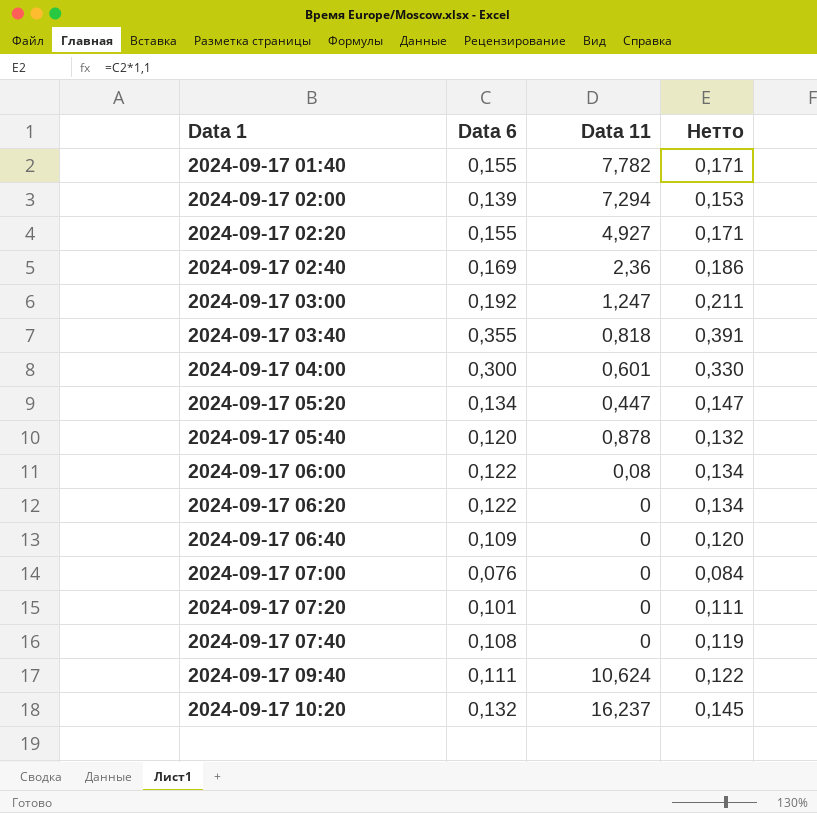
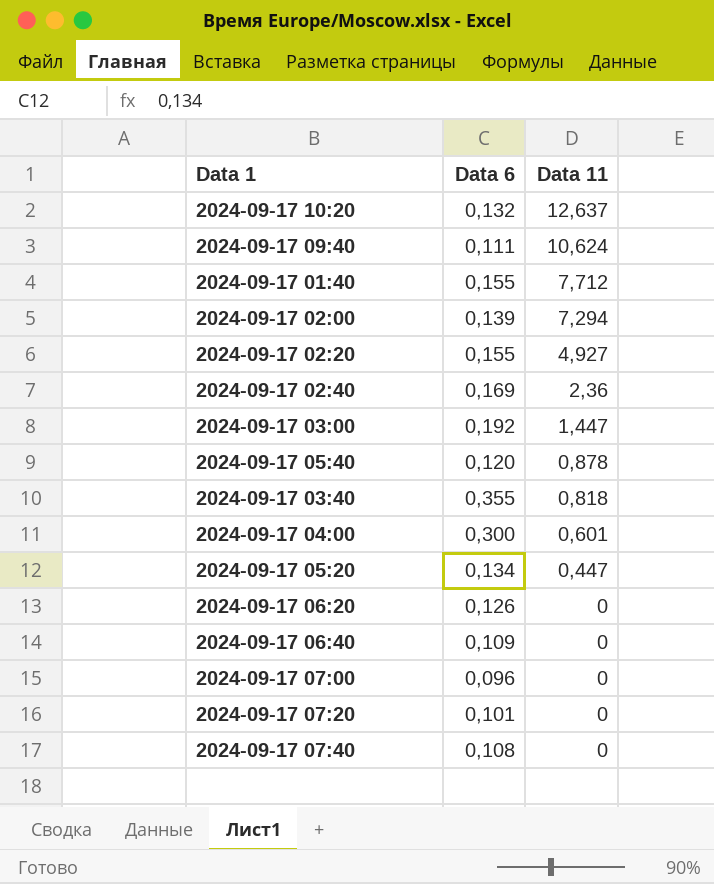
row order: Data 1 ascending -> Data 11 descending
column Нетто | formula: [Data 6] * 1,1 -> none
row 2024-09-17 06:00: 0,122 | 0,08 | 0,134 -> none
2024-09-17 10:20 | Data 11: 16,237 -> 12,637
2024-09-17 01:40 | Data 11: 7,782 -> 7,712
2024-09-17 03:00 | Data 11: 1,247 -> 1,447
2024-09-17 06:20 | Data 6: 0,122 -> 0,126
2024-09-17 07:00 | Data 6: 0,076 -> 0,096

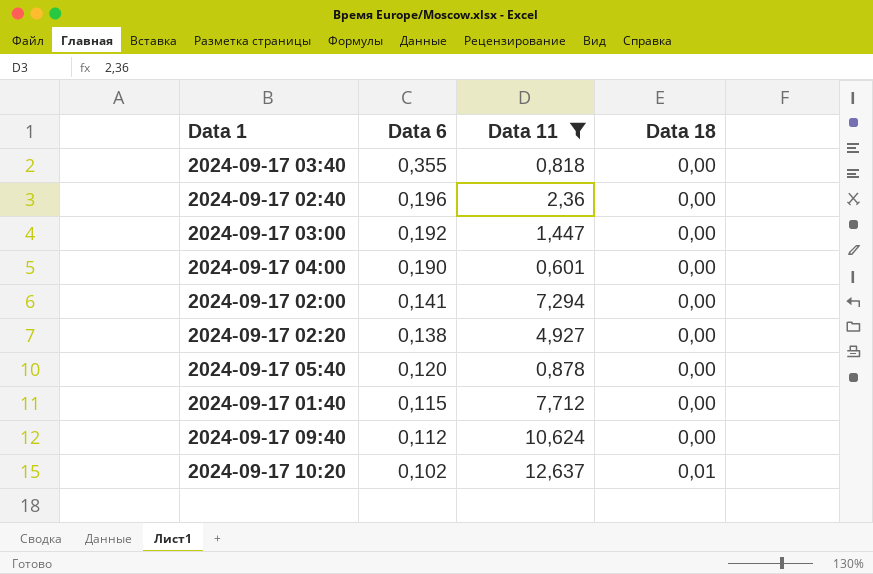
filter: none -> Data 11 >= 0,601
row order: Data 11 descending -> Data 6 descending
column Data 18 | position: none -> 4
2024-09-17 02:40 | Data 6: 0,169 -> 0,196
2024-09-17 04:00 | Data 6: 0,300 -> 0,190
2024-09-17 02:00 | Data 6: 0,139 -> 0,141
2024-09-17 02:20 | Data 6: 0,155 -> 0,138
2024-09-17 01:40 | Data 6: 0,155 -> 0,115
2024-09-17 09:40 | Data 6: 0,111 -> 0,112
2024-09-17 10:20 | Data 6: 0,132 -> 0,102

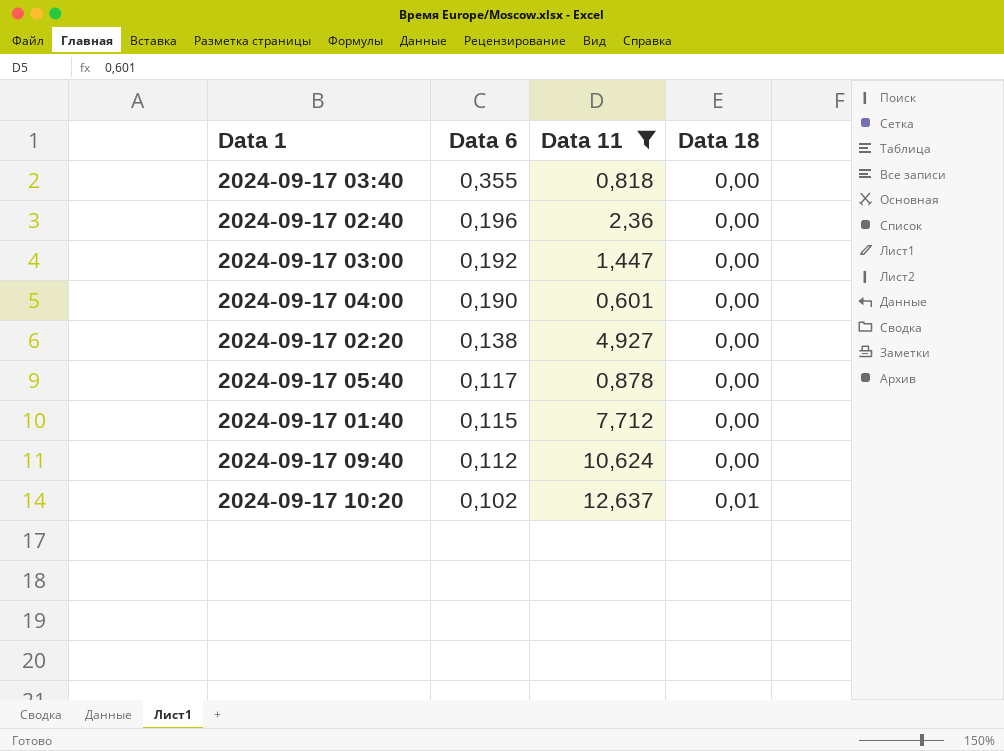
row 2024-09-17 02:00: 0,141 | 7,294 | 0,00 -> none
2024-09-17 05:40 | Data 6: 0,120 -> 0,117

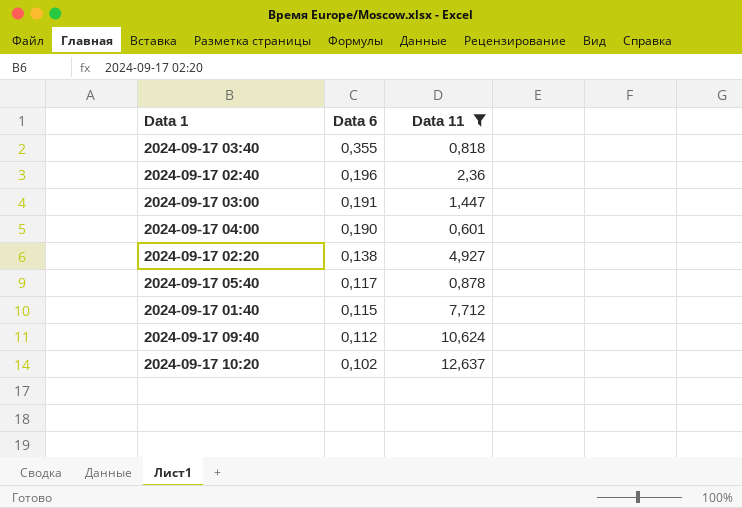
column Data 18 | position: 4 -> none
2024-09-17 03:00 | Data 6: 0,192 -> 0,191

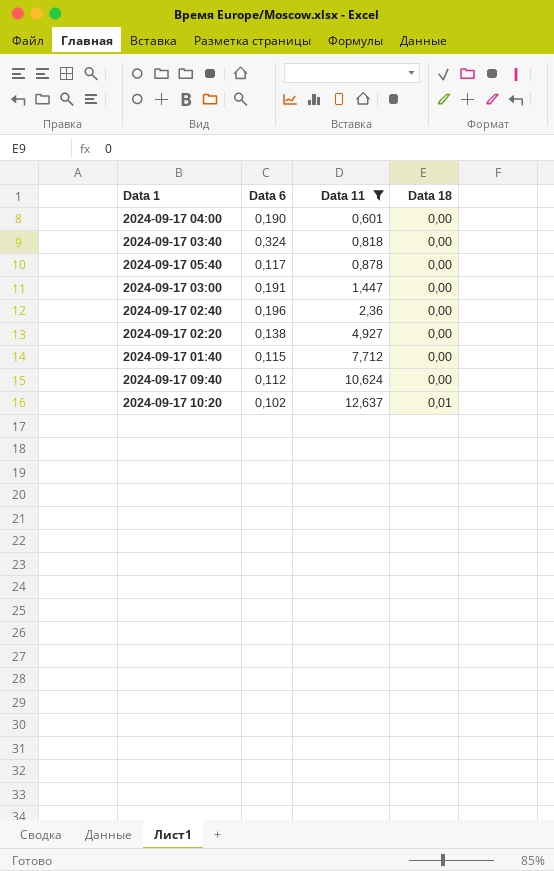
row order: Data 6 descending -> Data 11 ascending
column Data 18 | position: none -> 4
2024-09-17 03:40 | Data 6: 0,355 -> 0,324

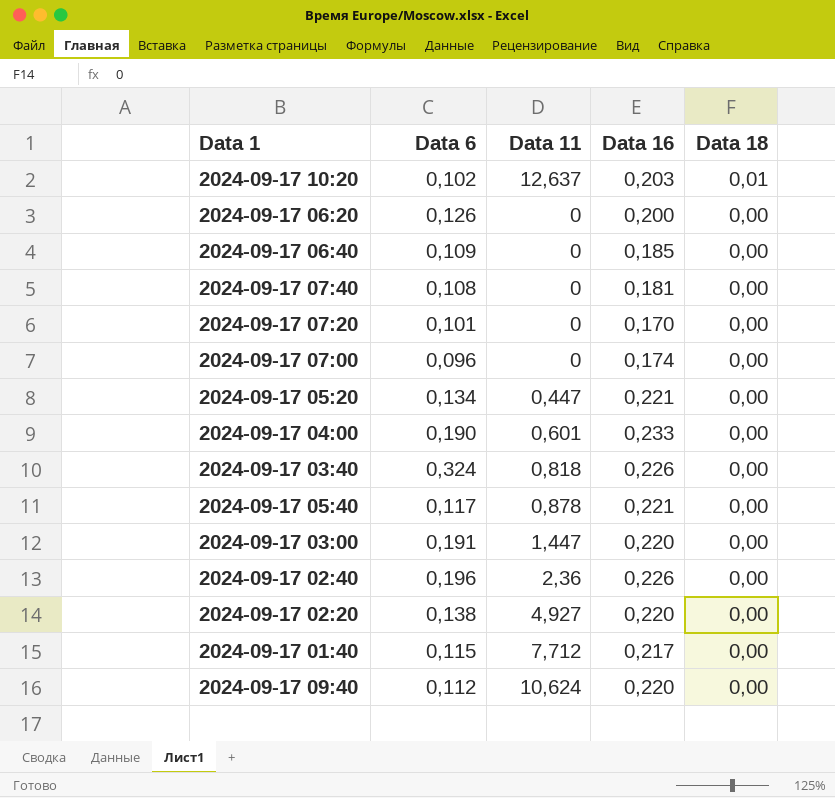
filter: Data 11 >= 0,601 -> none
row order: Data 11 ascending -> Data 18 descending
column Data 16 | position: none -> 4

